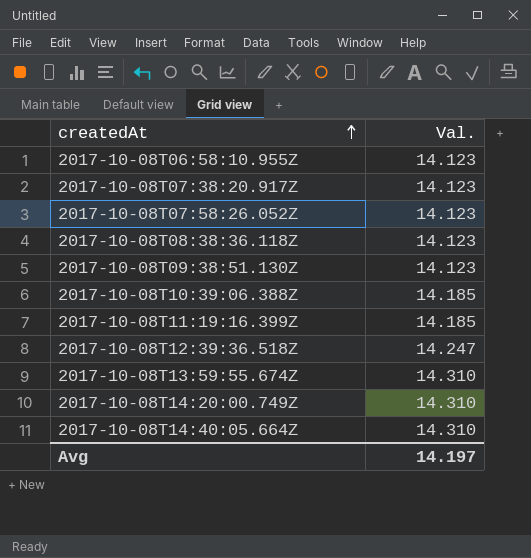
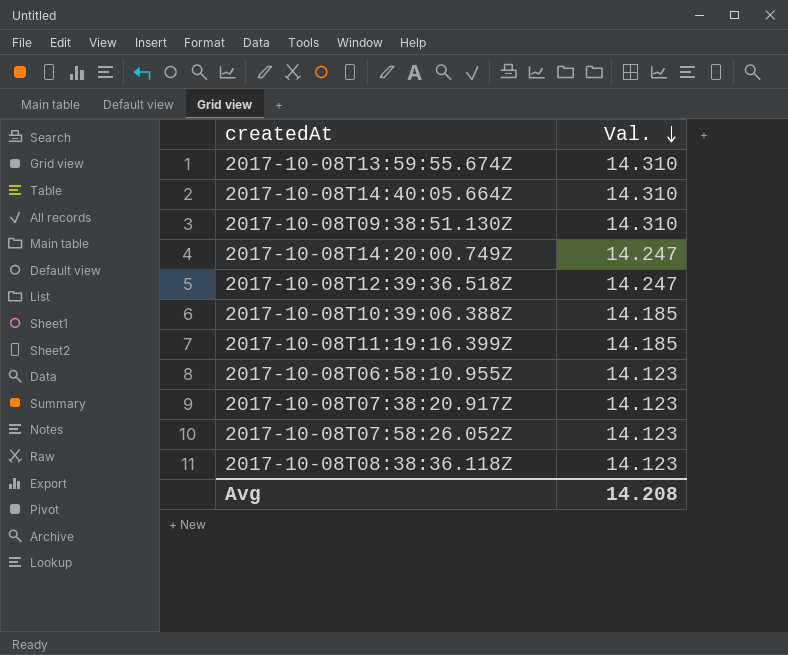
row order: createdAt ascending -> Val. descending
2017-10-08T09:38:51.130Z | Val.: 14.123 -> 14.310
2017-10-08T14:20:00.749Z | Val.: 14.310 -> 14.247
Avg | Val.: 14.197 -> 14.208

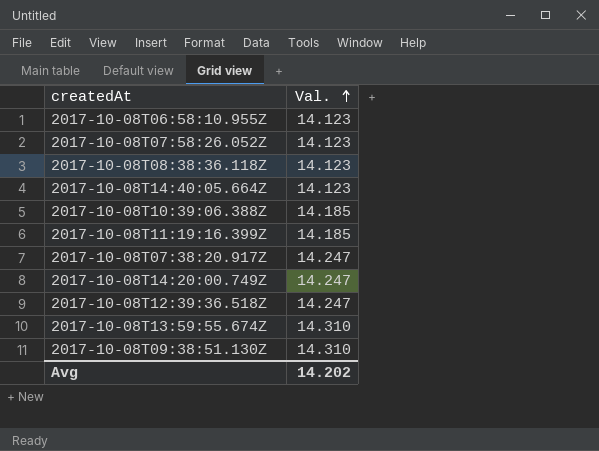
row order: Val. descending -> Val. ascending
2017-10-08T14:40:05.664Z | Val.: 14.310 -> 14.123
2017-10-08T07:38:20.917Z | Val.: 14.123 -> 14.247
Avg | Val.: 14.208 -> 14.202

